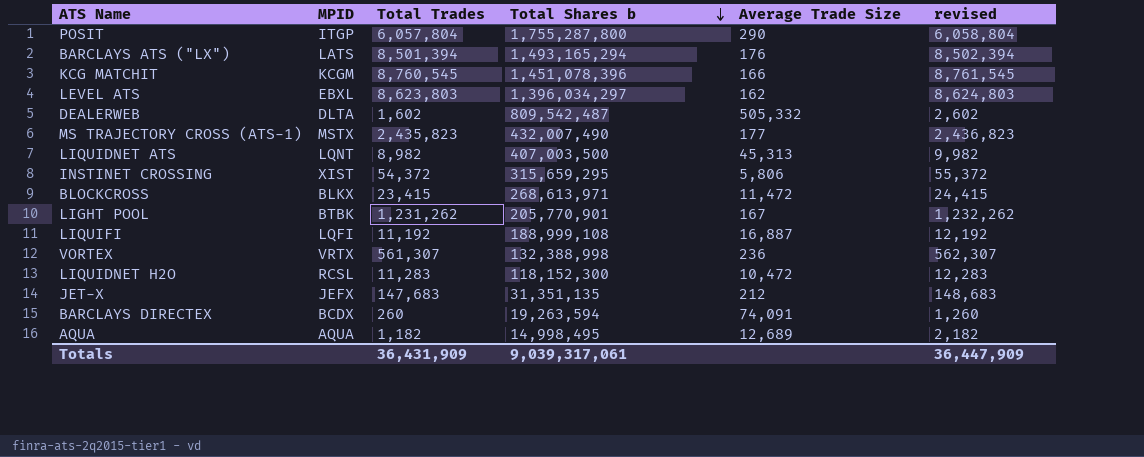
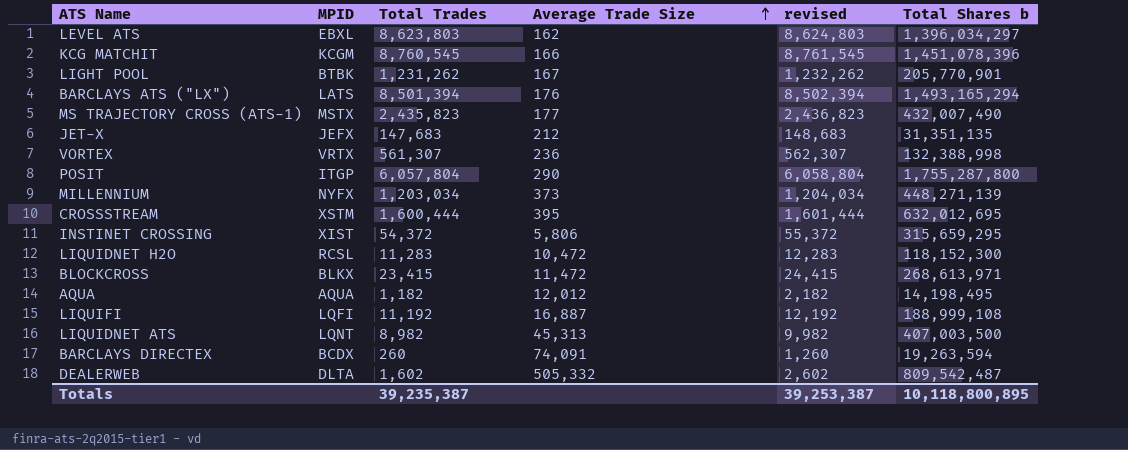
row order: Total Shares b descending -> Average Trade Size ascending
column Total Shares b | position: 4 -> 6
row MILLENNIUM: none -> NYFX | 1,203,034 | 373 | 1,204,034 | 448,271,139
row CROSSSTREAM: none -> XSTM | 1,600,444 | 395 | 1,601,444 | 632,012,695
AQUA | Average Trade Size: 12,689 -> 12,012
AQUA | Total Shares b: 14,998,495 -> 14,198,495
Totals | Total Trades: 36,431,909 -> 39,235,387
Totals | revised: 36,447,909 -> 39,253,387
Totals | Total Shares b: 9,039,317,061 -> 10,118,800,895

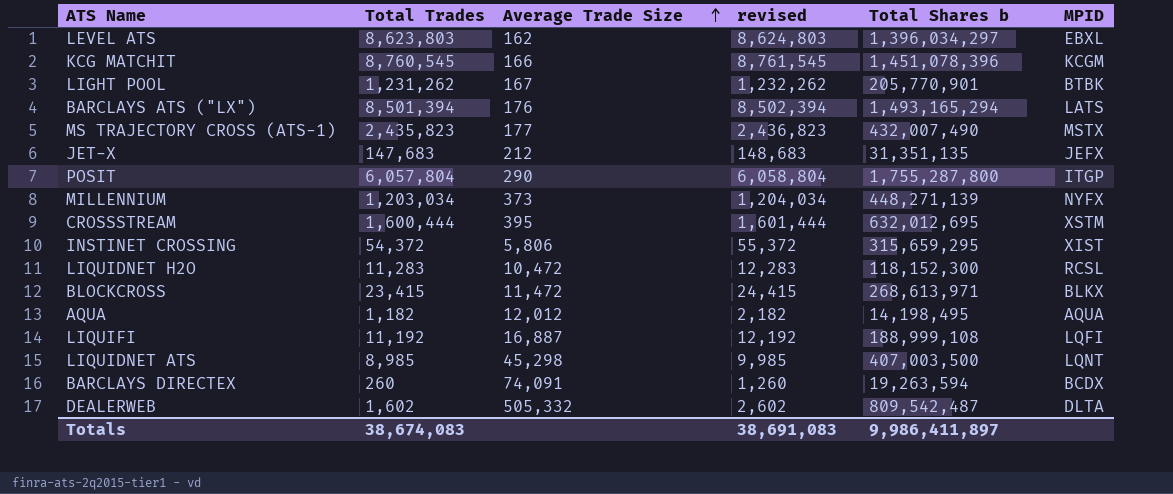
column MPID | position: 2 -> 6
row VORTEX: VRTX | 561,307 | 236 | 562,307 | 132,388,998 -> none
LIQUIDNET ATS | Total Trades: 8,982 -> 8,985
LIQUIDNET ATS | Average Trade Size: 45,313 -> 45,298
LIQUIDNET ATS | revised: 9,982 -> 9,985
Totals | Total Trades: 39,235,387 -> 38,674,083
Totals | revised: 39,253,387 -> 38,691,083
Totals | Total Shares b: 10,118,800,895 -> 9,986,411,897

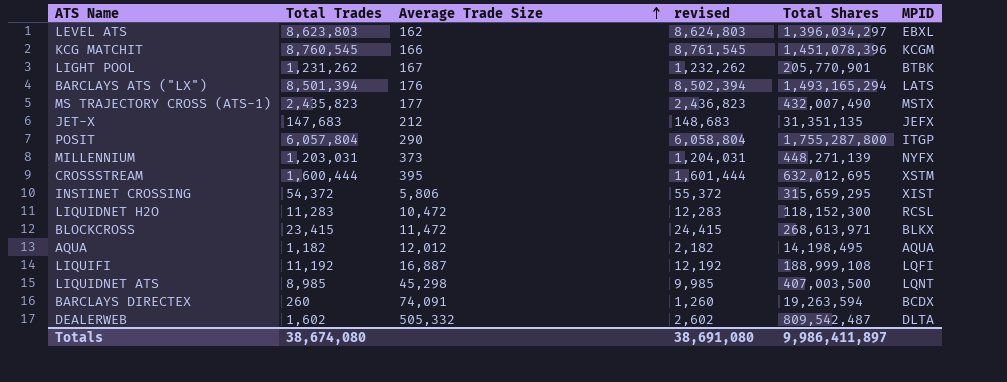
column name: Total Shares b -> Total Shares
MILLENNIUM | Total Trades: 1,203,034 -> 1,203,031
MILLENNIUM | revised: 1,204,034 -> 1,204,031
Totals | Total Trades: 38,674,083 -> 38,674,080
Totals | revised: 38,691,083 -> 38,691,080

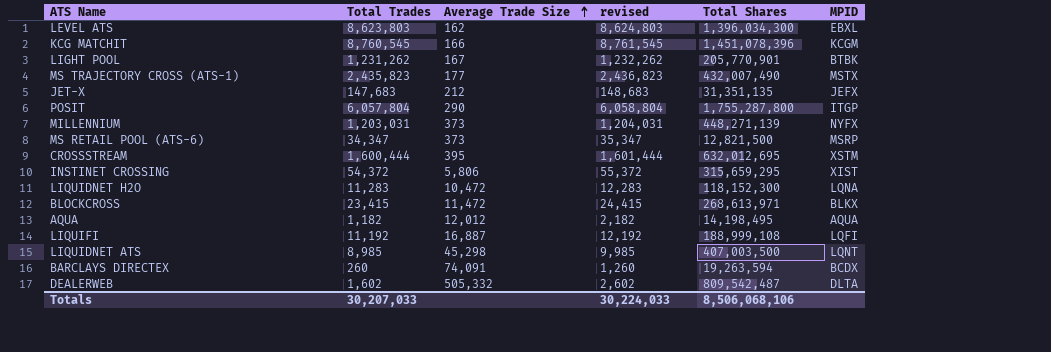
row BARCLAYS ATS ("LX"): 8,501,394 | 176 | 8,502,394 | 1,493,165,294 | LATS -> none
LEVEL ATS | Total Shares: 1,396,034,297 -> 1,396,034,300
row MS RETAIL POOL (ATS-6): none -> 34,347 | 373 | 35,347 | 12,821,500 | MSRP
LIQUIDNET H2O | MPID: RCSL -> LQNA
Totals | Total Trades: 38,674,080 -> 30,207,033
Totals | revised: 38,691,080 -> 30,224,033
Totals | Total Shares: 9,986,411,897 -> 8,506,068,106

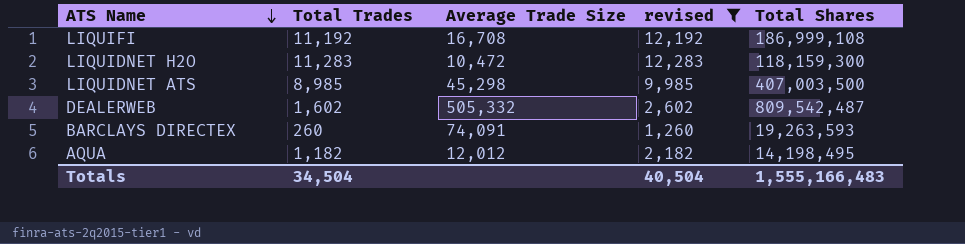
filter: none -> revised <= 12,283
row order: Average Trade Size ascending -> ATS Name descending
column MPID | position: 6 -> none
LIQUIFI | Average Trade Size: 16,887 -> 16,708
LIQUIFI | Total Shares: 188,999,108 -> 186,999,108
LIQUIDNET H2O | Total Shares: 118,152,300 -> 118,159,300
BARCLAYS DIRECTEX | Total Shares: 19,263,594 -> 19,263,593
Totals | Total Trades: 30,207,033 -> 34,504
Totals | revised: 30,224,033 -> 40,504
Totals | Total Shares: 8,506,068,106 -> 1,555,166,483

